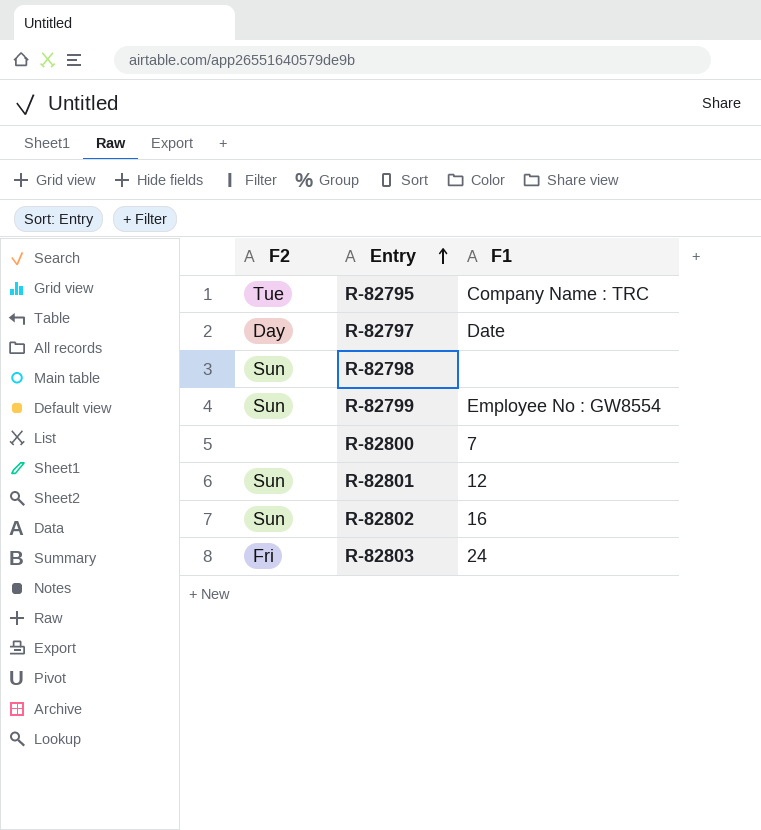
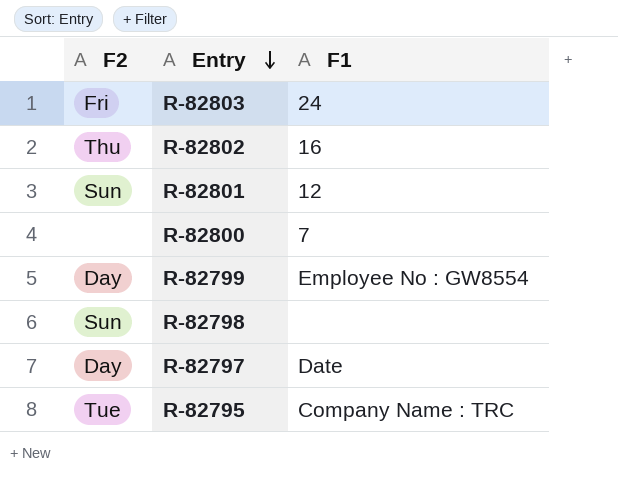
row order: Entry ascending -> Entry descending
R-82802 | F2: Sun -> Thu
R-82799 | F2: Sun -> Day

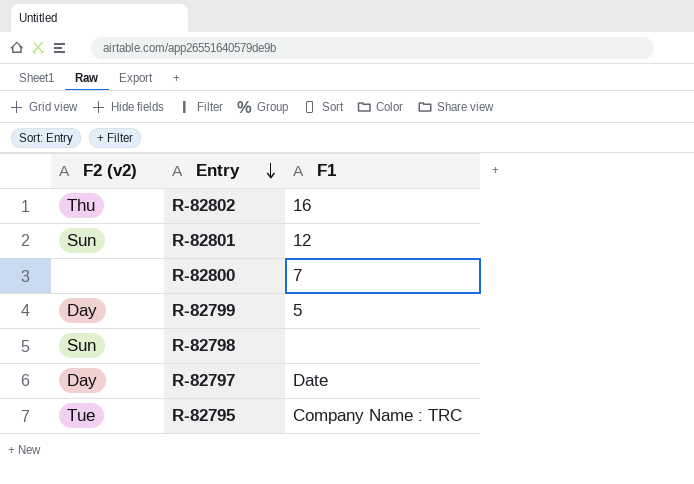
column name: F2 -> F2 (v2)
row R-82803: Fri | 24 -> none
R-82799 | F1: Employee No : GW8554 -> 5

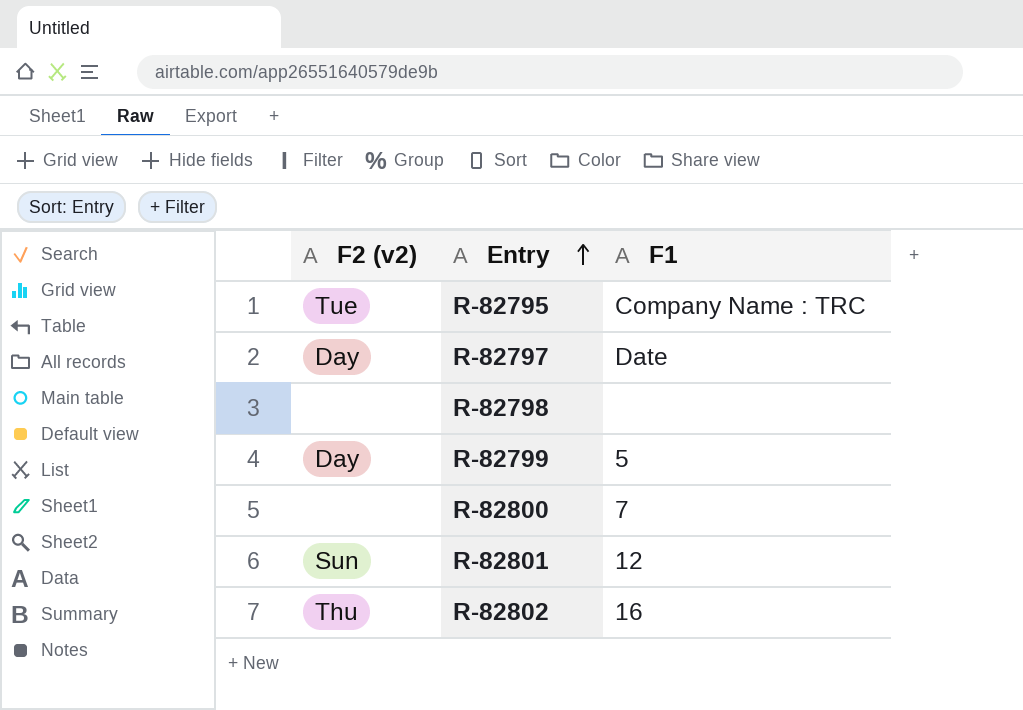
row order: Entry descending -> Entry ascending
R-82798 | F2 (v2): Sun -> none

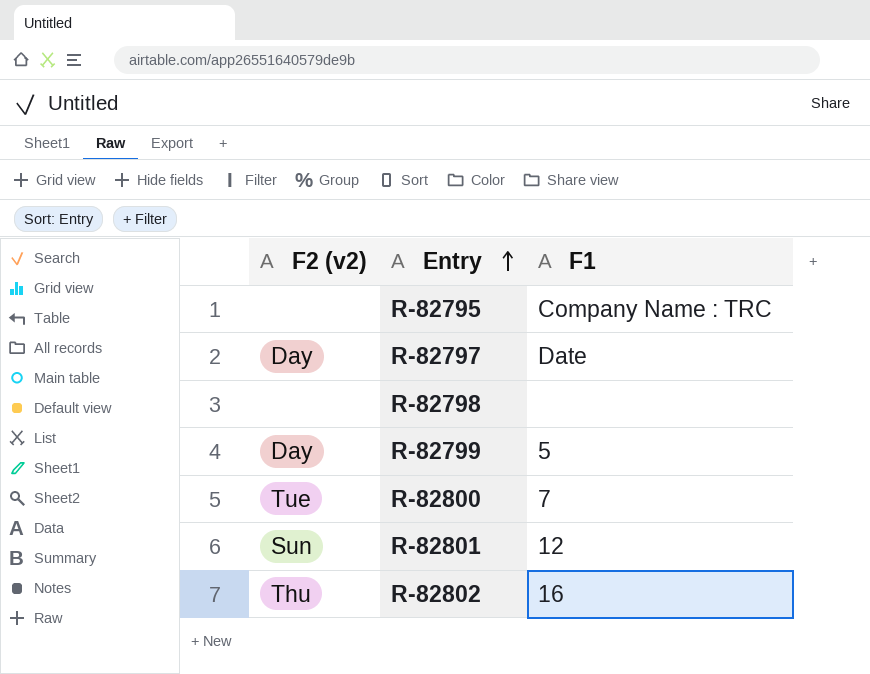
R-82795 | F2 (v2): Tue -> none
R-82800 | F2 (v2): none -> Tue

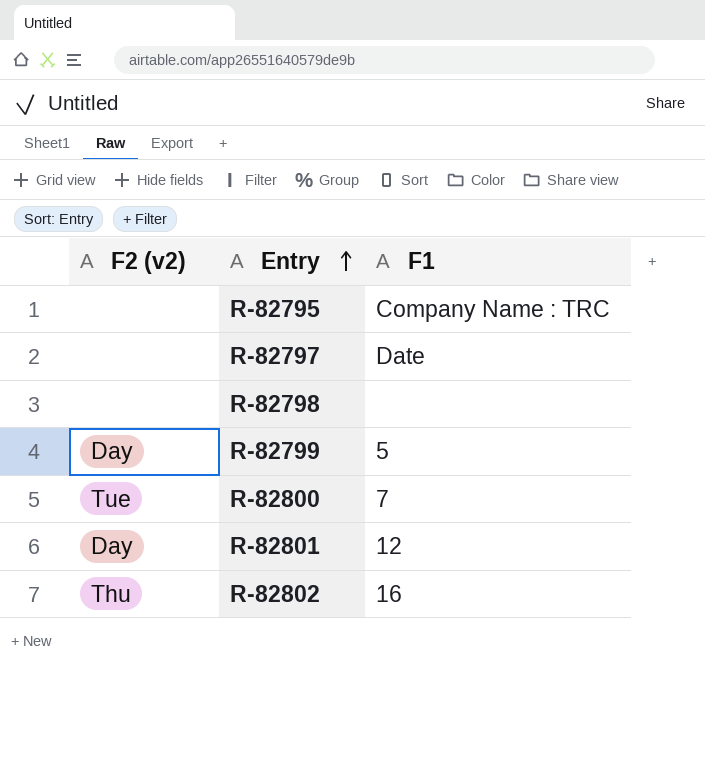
R-82797 | F2 (v2): Day -> none
R-82801 | F2 (v2): Sun -> Day

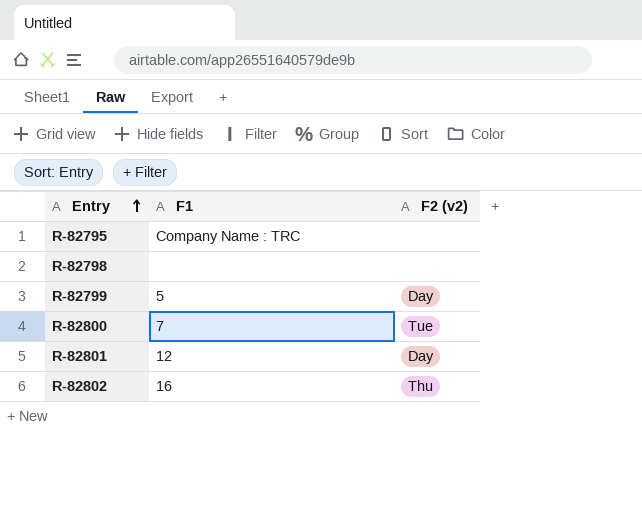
column F2 (v2) | position: 1 -> 3
row R-82797: none | Date -> none

